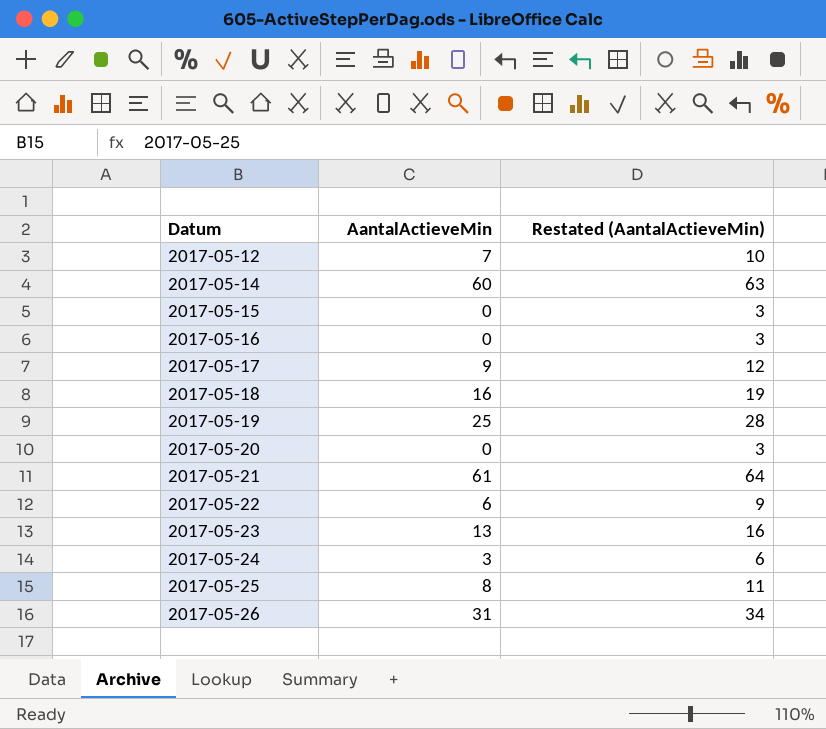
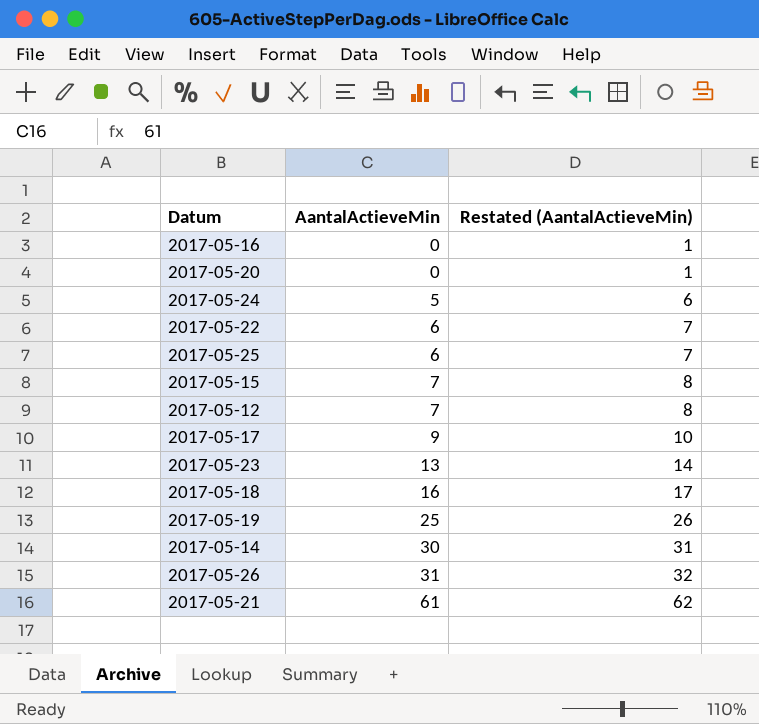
row order: Datum ascending -> AantalActieveMin ascending
column Restated (AantalActieveMin) | formula: [AantalActieveMin] + 3 -> [AantalActieveMin] + 1
2017-05-24 | AantalActieveMin: 3 -> 5
2017-05-25 | AantalActieveMin: 8 -> 6
2017-05-15 | AantalActieveMin: 0 -> 7
2017-05-14 | AantalActieveMin: 60 -> 30

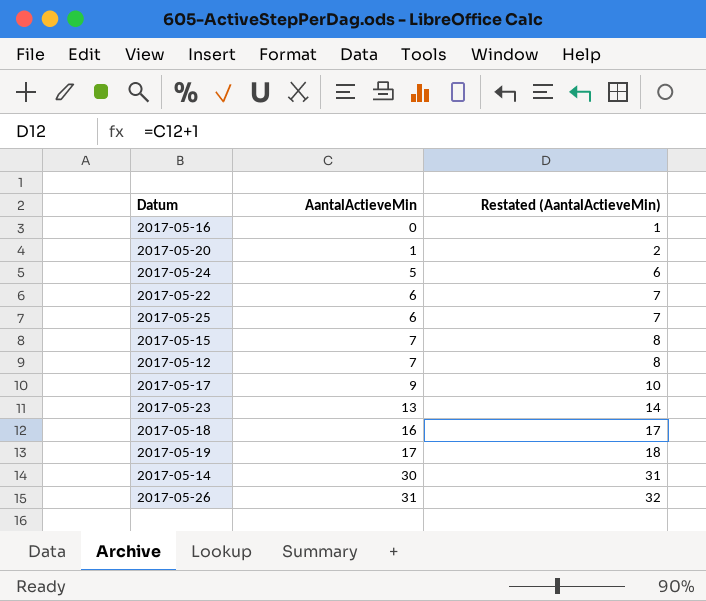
row 2017-05-21: 61 | 62 -> none
2017-05-20 | AantalActieveMin: 0 -> 1
2017-05-20 | Restated (AantalActieveMin): 1 -> 2
2017-05-19 | AantalActieveMin: 25 -> 17
2017-05-19 | Restated (AantalActieveMin): 26 -> 18

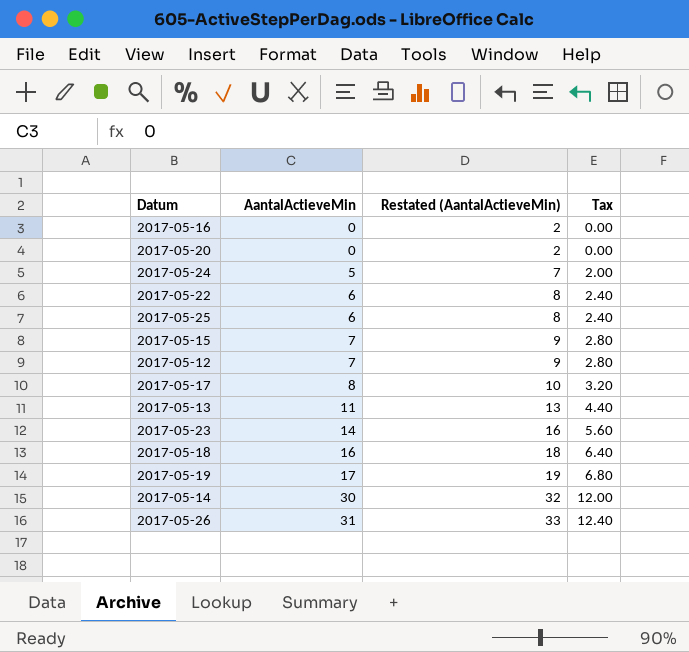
column Restated (AantalActieveMin) | formula: [AantalActieveMin] + 1 -> [AantalActieveMin] + 2
column Tax | formula: none -> [AantalActieveMin] * 0.4
2017-05-20 | AantalActieveMin: 1 -> 0
2017-05-17 | AantalActieveMin: 9 -> 8
row 2017-05-13: none -> 11 | 13 | 4.40
2017-05-23 | AantalActieveMin: 13 -> 14

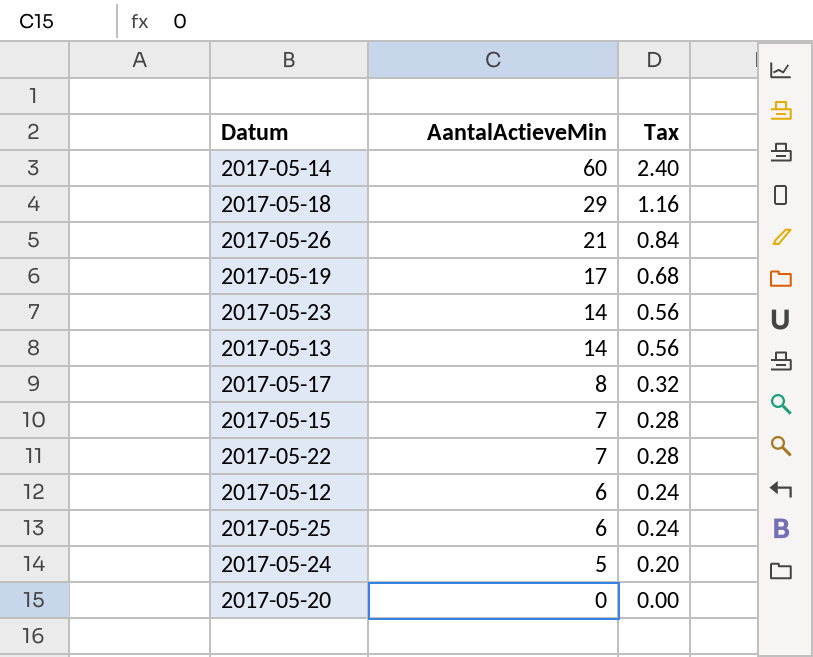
row order: AantalActieveMin ascending -> AantalActieveMin descending
column Restated (AantalActieveMin) | formula: [AantalActieveMin] + 2 -> none
column Tax | formula: [AantalActieveMin] * 0.4 -> [AantalActieveMin] * 0.04
row 2017-05-16: 0 | 2 | 0.00 -> none
2017-05-14 | AantalActieveMin: 30 -> 60
2017-05-18 | AantalActieveMin: 16 -> 29
2017-05-26 | AantalActieveMin: 31 -> 21
2017-05-13 | AantalActieveMin: 11 -> 14
2017-05-22 | AantalActieveMin: 6 -> 7
2017-05-12 | AantalActieveMin: 7 -> 6

